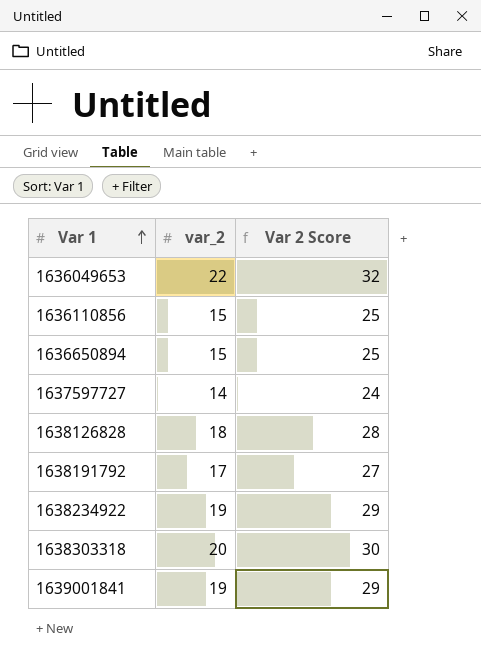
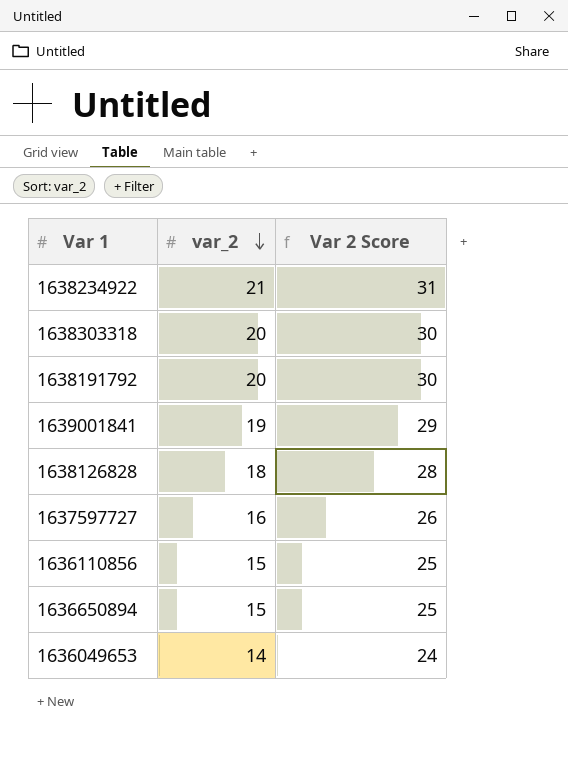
row order: Var 1 ascending -> var_2 descending
1638234922 | var_2: 19 -> 21
1638234922 | Var 2 Score: 29 -> 31
1638191792 | var_2: 17 -> 20
1638191792 | Var 2 Score: 27 -> 30
1637597727 | var_2: 14 -> 16
1637597727 | Var 2 Score: 24 -> 26
1636049653 | var_2: 22 -> 14
1636049653 | Var 2 Score: 32 -> 24

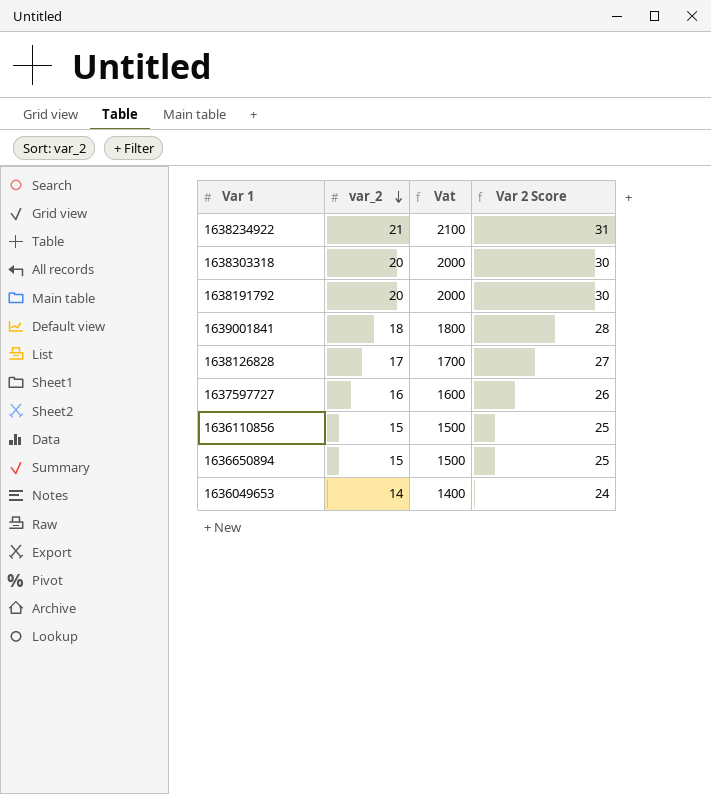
column Vat | formula: none -> [var_2] * 100
1639001841 | var_2: 19 -> 18
1639001841 | Var 2 Score: 29 -> 28
1638126828 | var_2: 18 -> 17
1638126828 | Var 2 Score: 28 -> 27

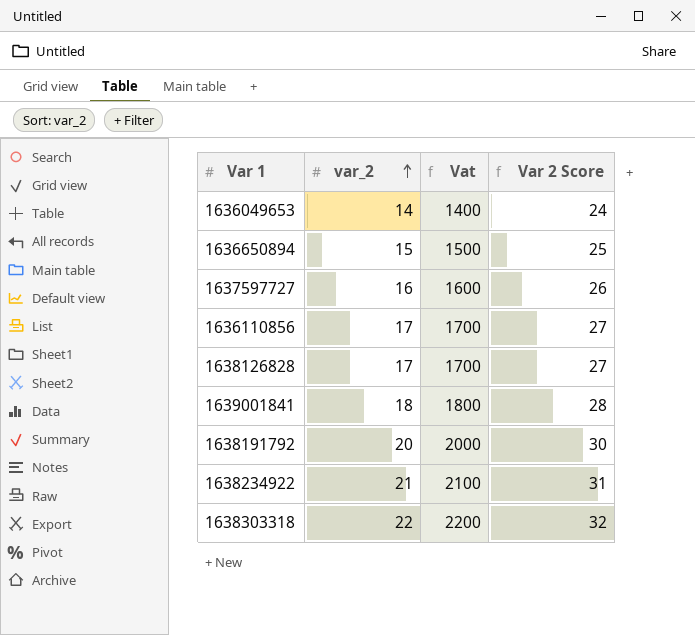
row order: var_2 descending -> var_2 ascending
1636110856 | var_2: 15 -> 17
1636110856 | Vat: 1500 -> 1700
1636110856 | Var 2 Score: 25 -> 27
1638303318 | var_2: 20 -> 22
1638303318 | Vat: 2000 -> 2200
1638303318 | Var 2 Score: 30 -> 32

